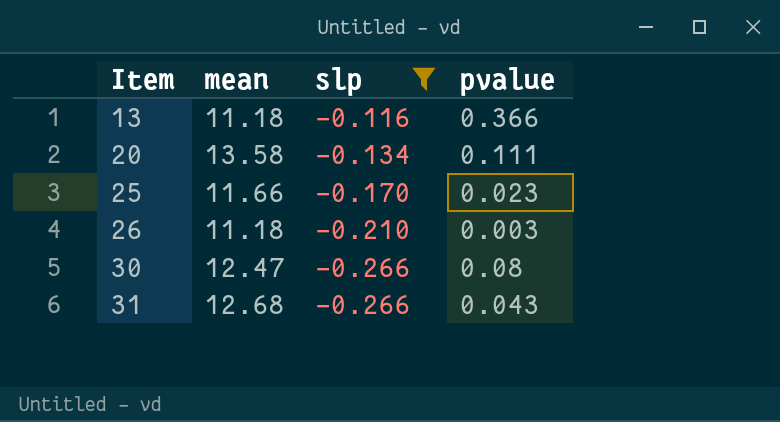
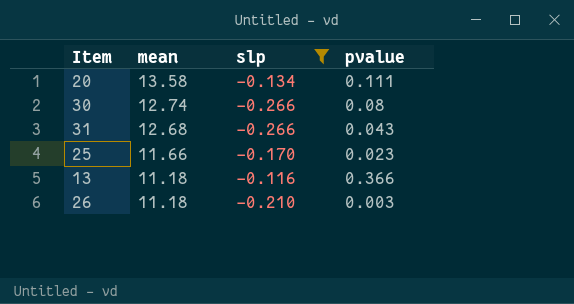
row order: Item ascending -> mean descending
30 | mean: 12.47 -> 12.74

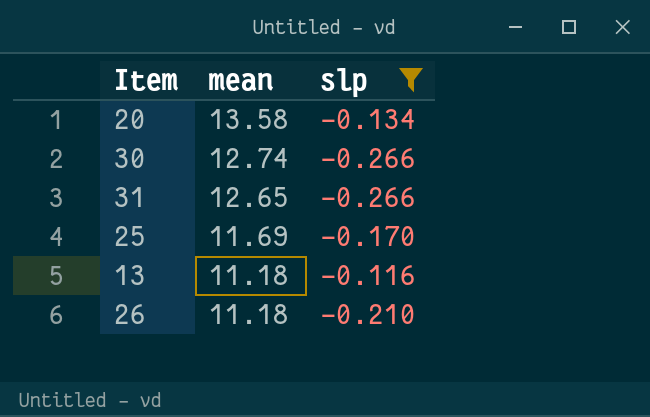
column pvalue | position: 4 -> none
31 | mean: 12.68 -> 12.65
25 | mean: 11.66 -> 11.69

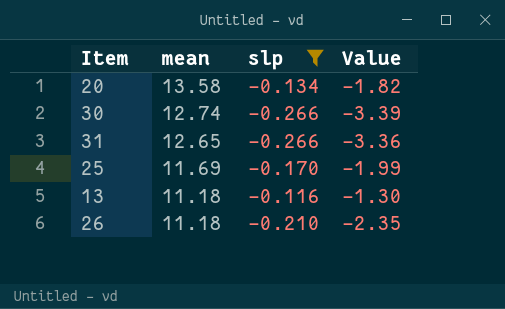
column Value | formula: none -> [mean] * [slp]

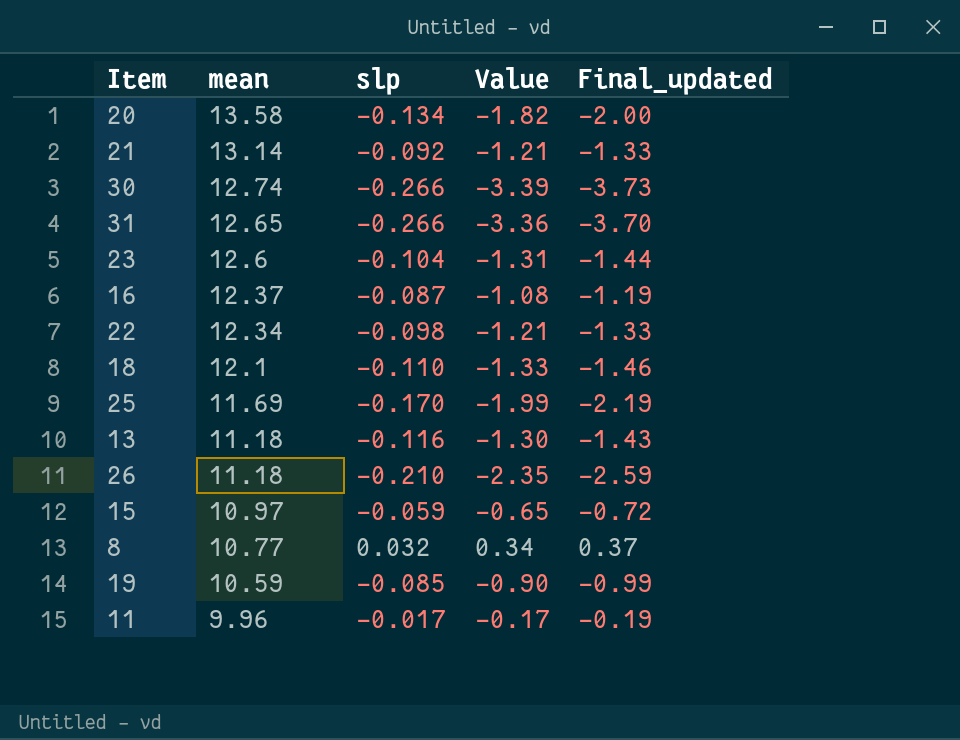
filter: slp <= -0.116 -> none
column Final_updated | formula: none -> [Value] * 1.1

